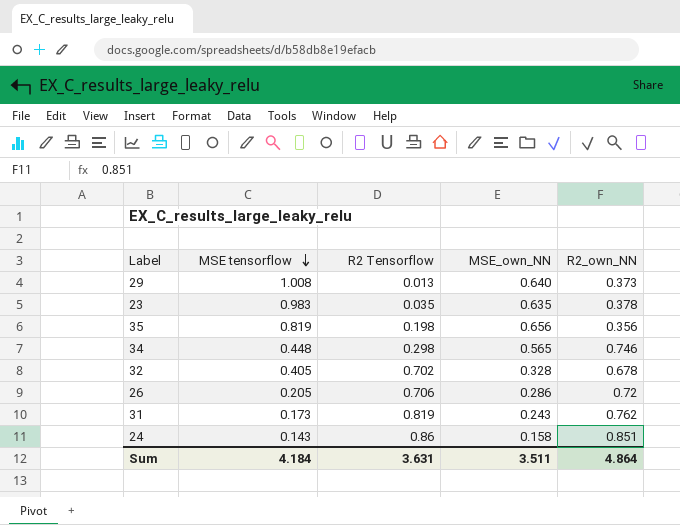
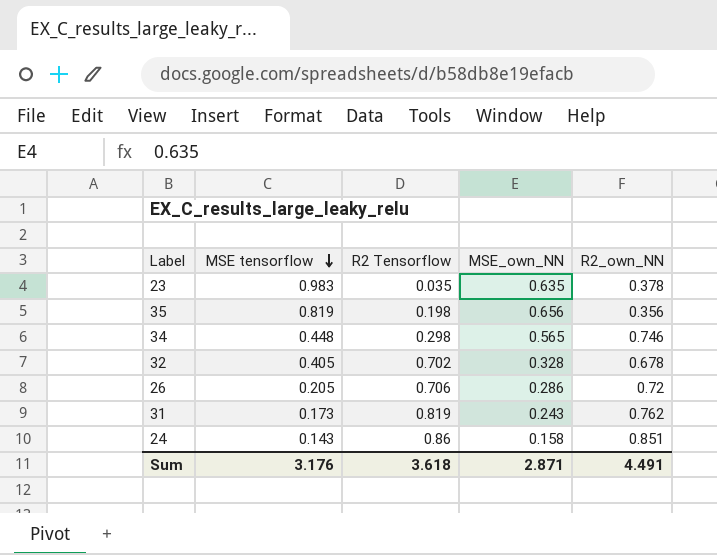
row 29: 1.008 | 0.013 | 0.640 | 0.373 -> none
Sum | MSE tensorflow: 4.184 -> 3.176
Sum | R2 Tensorflow: 3.631 -> 3.618
Sum | MSE_own_NN: 3.511 -> 2.871
Sum | R2_own_NN: 4.864 -> 4.491

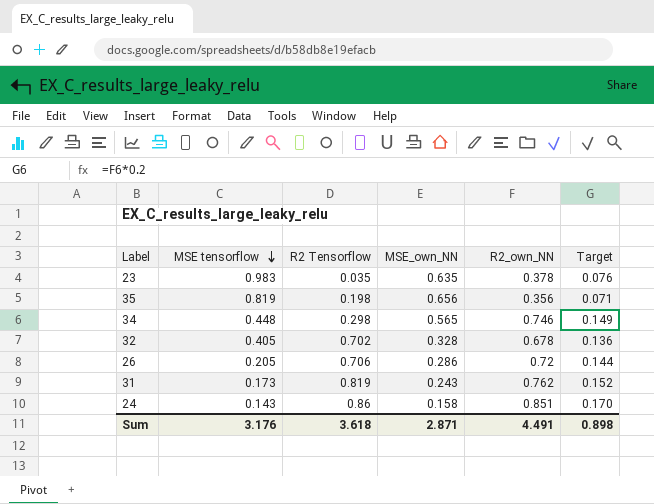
column Target | formula: none -> [R2_own_NN] * 0.2

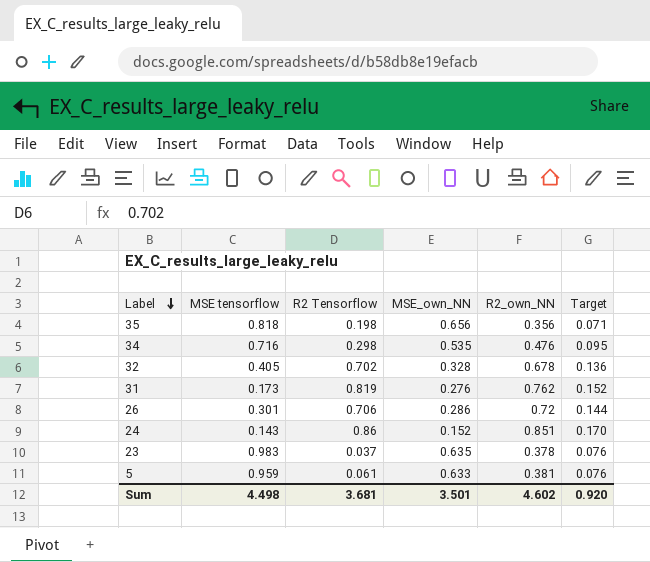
row order: MSE tensorflow descending -> Label descending
35 | MSE tensorflow: 0.819 -> 0.818
34 | MSE tensorflow: 0.448 -> 0.716
34 | MSE_own_NN: 0.565 -> 0.535
34 | R2_own_NN: 0.746 -> 0.476
34 | Target: 0.149 -> 0.095
31 | MSE_own_NN: 0.243 -> 0.276
26 | MSE tensorflow: 0.205 -> 0.301
24 | MSE_own_NN: 0.158 -> 0.152
23 | R2 Tensorflow: 0.035 -> 0.037
row 5: none -> 0.959 | 0.061 | 0.633 | 0.381 | 0.076
Sum | MSE tensorflow: 3.176 -> 4.498
Sum | R2 Tensorflow: 3.618 -> 3.681
Sum | MSE_own_NN: 2.871 -> 3.501
Sum | R2_own_NN: 4.491 -> 4.602
Sum | Target: 0.898 -> 0.920

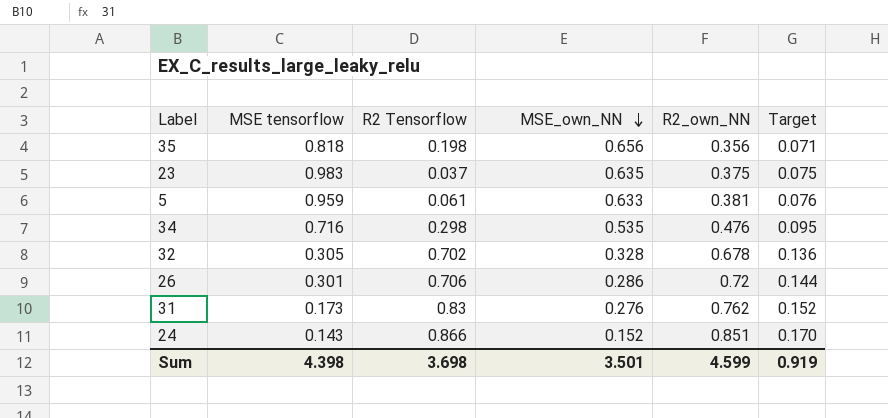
row order: Label descending -> MSE_own_NN descending
23 | R2_own_NN: 0.378 -> 0.375
23 | Target: 0.076 -> 0.075
32 | MSE tensorflow: 0.405 -> 0.305
31 | R2 Tensorflow: 0.819 -> 0.83
24 | R2 Tensorflow: 0.86 -> 0.866
Sum | MSE tensorflow: 4.498 -> 4.398
Sum | R2 Tensorflow: 3.681 -> 3.698
Sum | R2_own_NN: 4.602 -> 4.599
Sum | Target: 0.920 -> 0.919

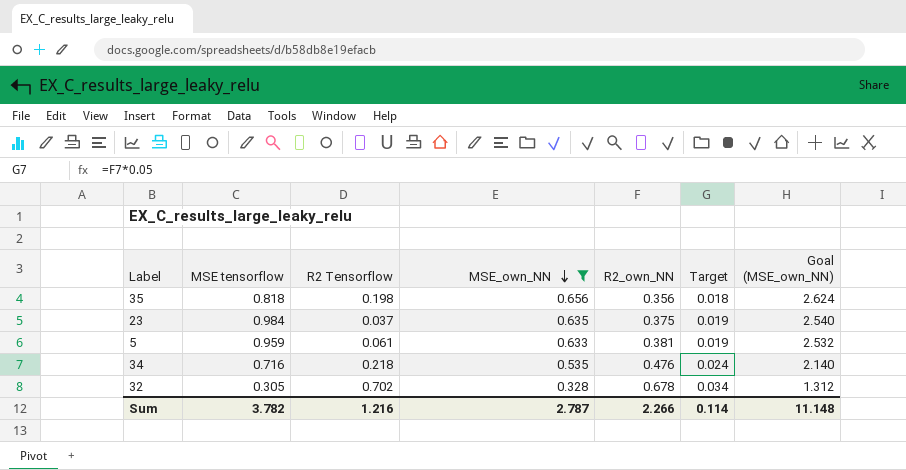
filter: none -> MSE_own_NN >= 0.328
column Target | formula: [R2_own_NN] * 0.2 -> [R2_own_NN] * 0.05
column Goal (MSE_own_NN) | formula: none -> [MSE_own_NN] * 4
23 | MSE tensorflow: 0.983 -> 0.984
34 | R2 Tensorflow: 0.298 -> 0.218
Sum | MSE tensorflow: 4.398 -> 3.782
Sum | R2 Tensorflow: 3.698 -> 1.216
Sum | MSE_own_NN: 3.501 -> 2.787
Sum | R2_own_NN: 4.599 -> 2.266
Sum | Target: 0.919 -> 0.114

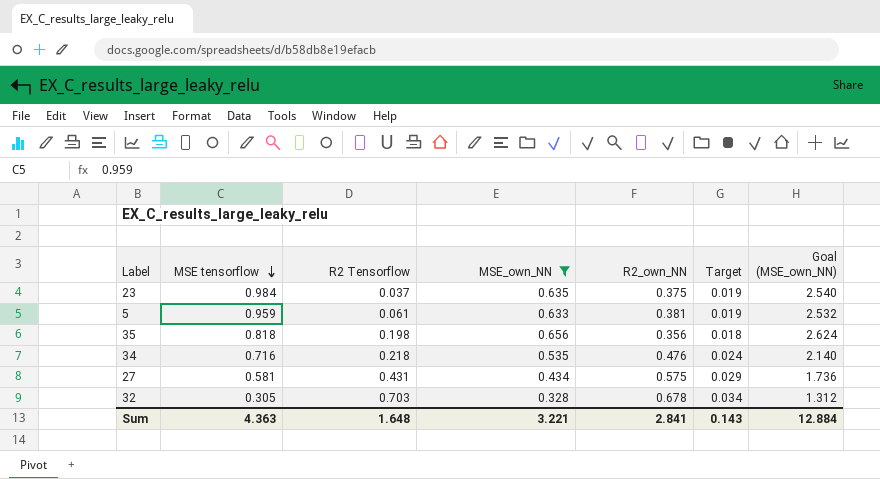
row order: MSE_own_NN descending -> MSE tensorflow descending
row 27: none -> 0.581 | 0.431 | 0.434 | 0.575 | 0.029 | 1.736
32 | R2 Tensorflow: 0.702 -> 0.703
Sum | MSE tensorflow: 3.782 -> 4.363
Sum | R2 Tensorflow: 1.216 -> 1.648
Sum | MSE_own_NN: 2.787 -> 3.221
Sum | R2_own_NN: 2.266 -> 2.841
Sum | Target: 0.114 -> 0.143
Sum | Goal (MSE_own_NN): 11.148 -> 12.884

